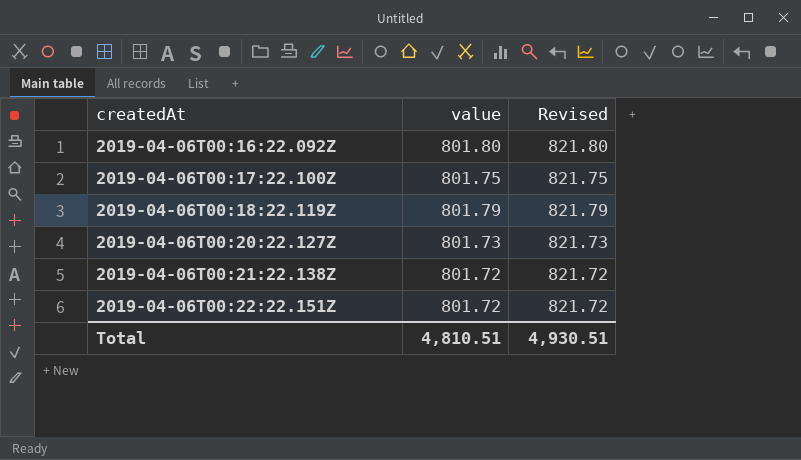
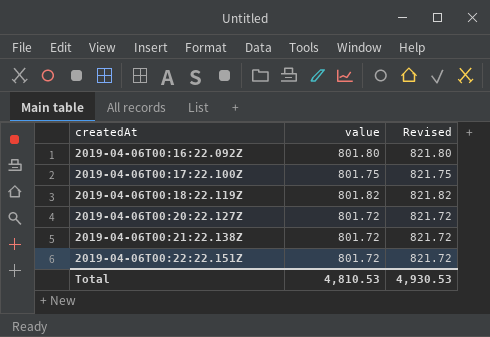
2019-04-06T00:18:22.119Z | value: 801.79 -> 801.82
2019-04-06T00:18:22.119Z | Revised: 821.79 -> 821.82
2019-04-06T00:20:22.127Z | value: 801.73 -> 801.72
2019-04-06T00:20:22.127Z | Revised: 821.73 -> 821.72
Total | value: 4,810.51 -> 4,810.53
Total | Revised: 4,930.51 -> 4,930.53

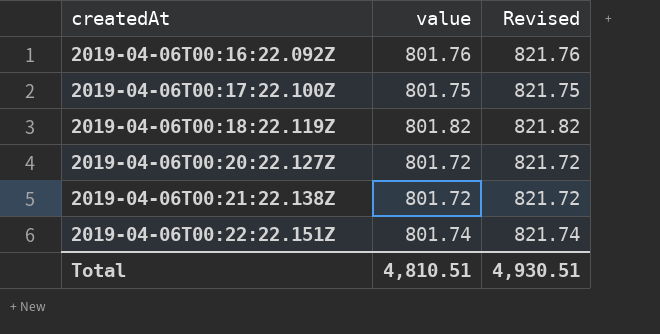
2019-04-06T00:16:22.092Z | value: 801.80 -> 801.76
2019-04-06T00:16:22.092Z | Revised: 821.80 -> 821.76
2019-04-06T00:22:22.151Z | value: 801.72 -> 801.74
2019-04-06T00:22:22.151Z | Revised: 821.72 -> 821.74
Total | value: 4,810.53 -> 4,810.51
Total | Revised: 4,930.53 -> 4,930.51

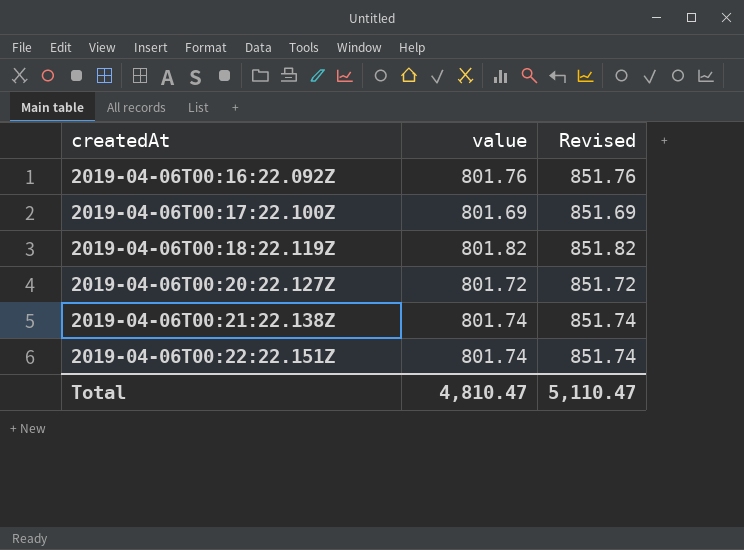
column Revised | formula: [value] + 20 -> [value] + 50
2019-04-06T00:17:22.100Z | value: 801.75 -> 801.69
2019-04-06T00:21:22.138Z | value: 801.72 -> 801.74
Total | value: 4,810.51 -> 4,810.47
Total | Revised: 4,930.51 -> 5,110.47

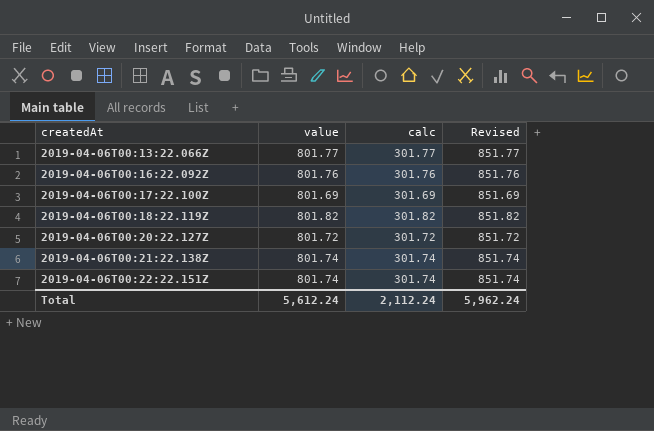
column calc | formula: none -> [value] - 500
row 2019-04-06T00:13:22.066Z: none -> 801.77 | 301.77 | 851.77
Total | value: 4,810.47 -> 5,612.24
Total | Revised: 5,110.47 -> 5,962.24

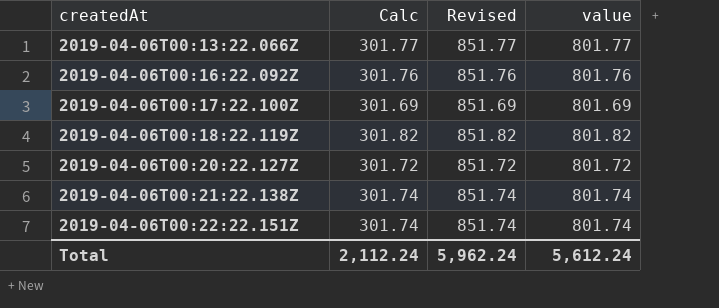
column name: calc -> Calc
column value | position: 2 -> 4

